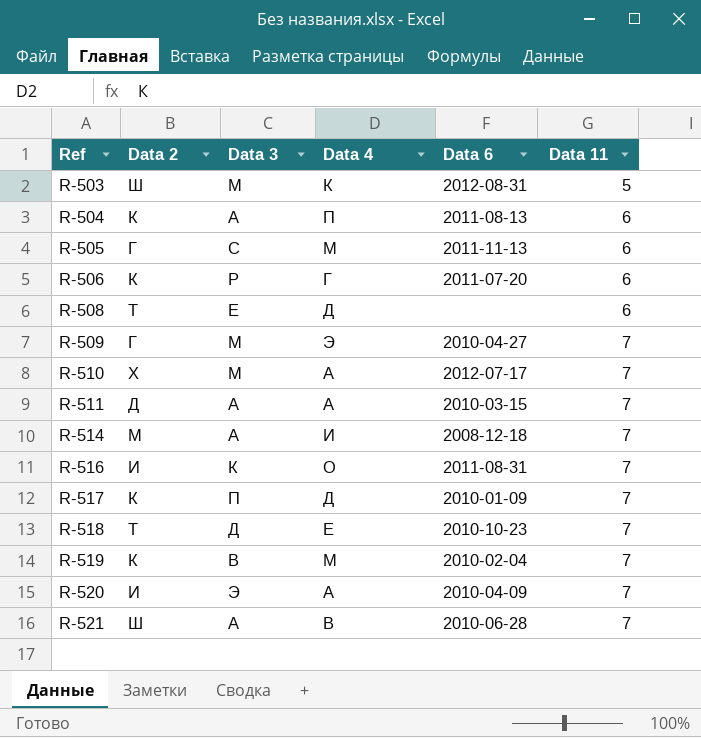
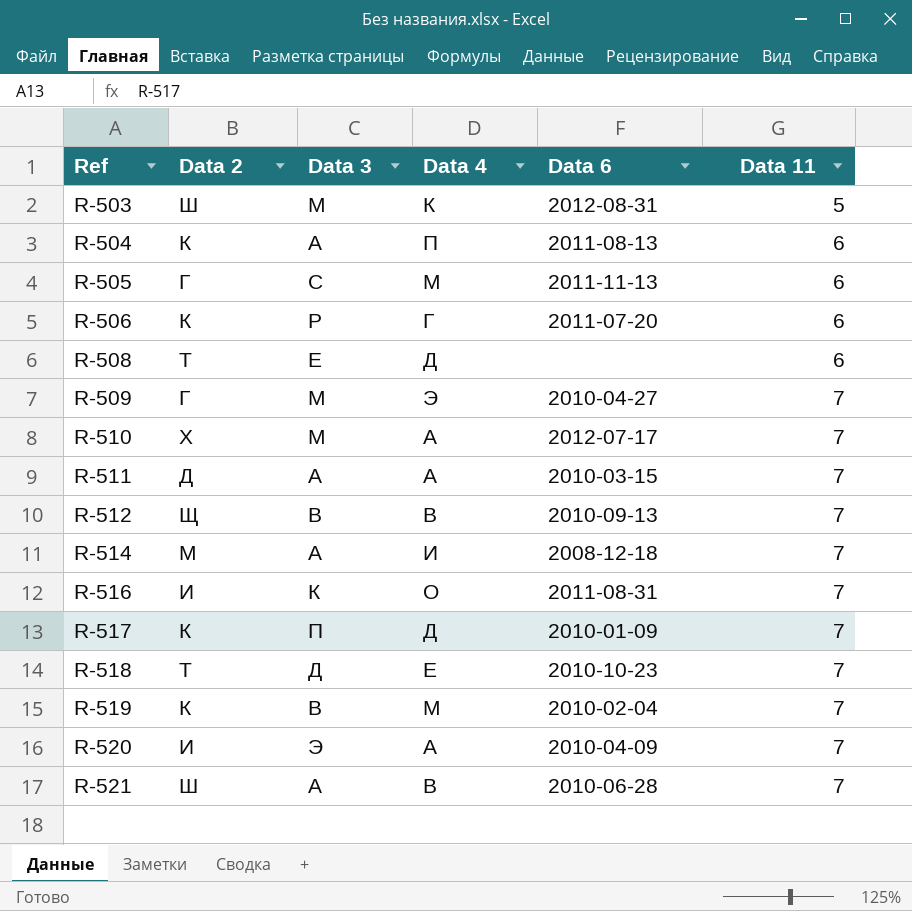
row R-512: none -> Щ | В | В | 2010-09-13 | 7

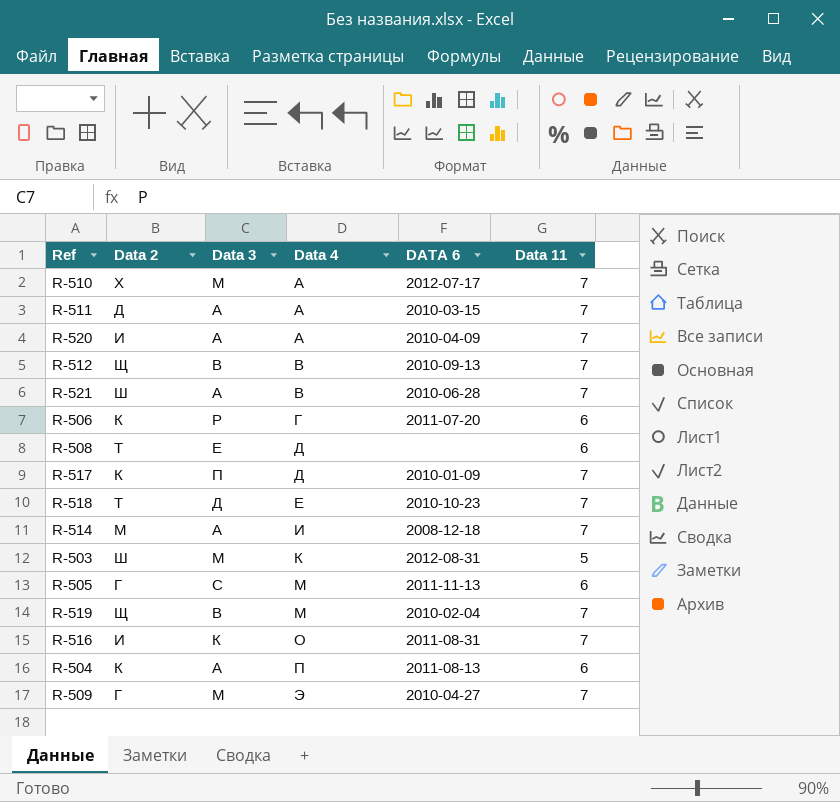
row order: Ref ascending -> Data 4 ascending
column name: Data 6 -> DATA 6
R-520 | Data 3: Э -> А
R-519 | Data 2: К -> Щ

